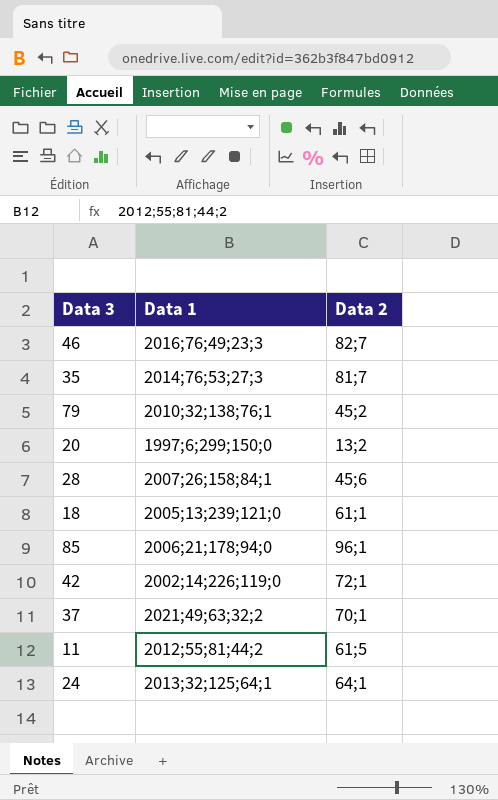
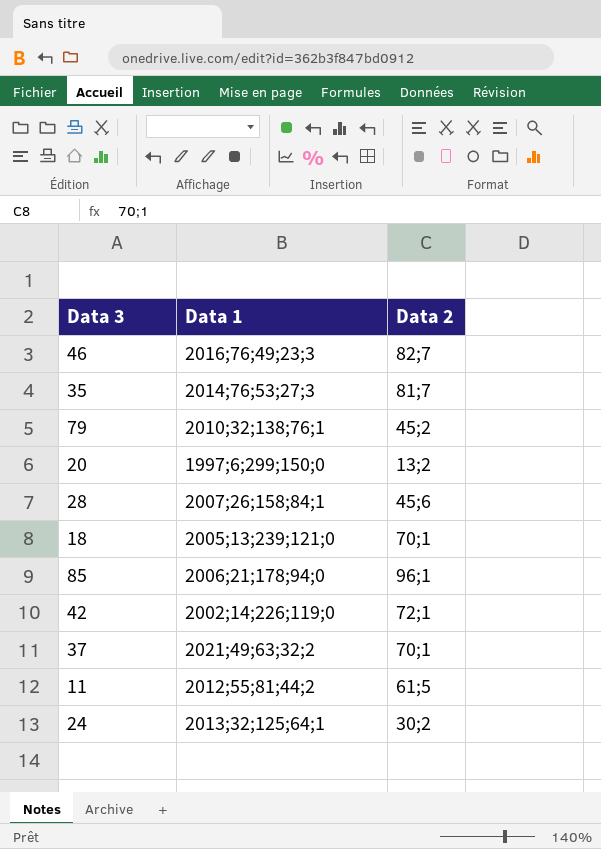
18 | Data 2: 61;1 -> 70;1
24 | Data 2: 64;1 -> 30;2

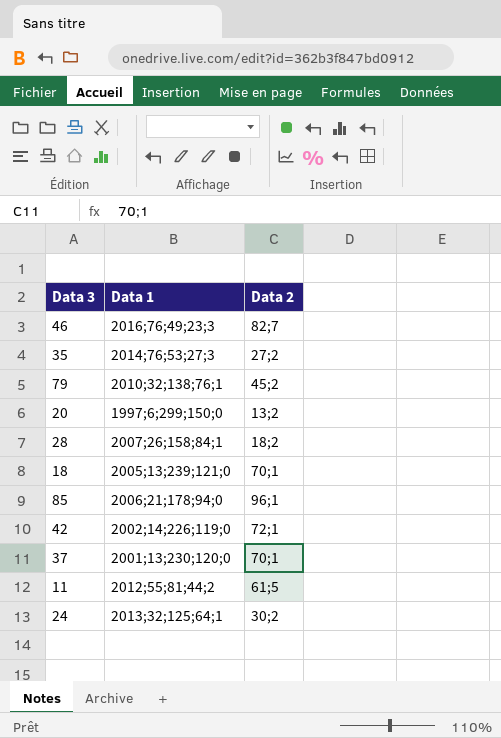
35 | Data 2: 81;7 -> 27;2
28 | Data 2: 45;6 -> 18;2
37 | Data 1: 2021;49;63;32;2 -> 2001;13;230;120;0

